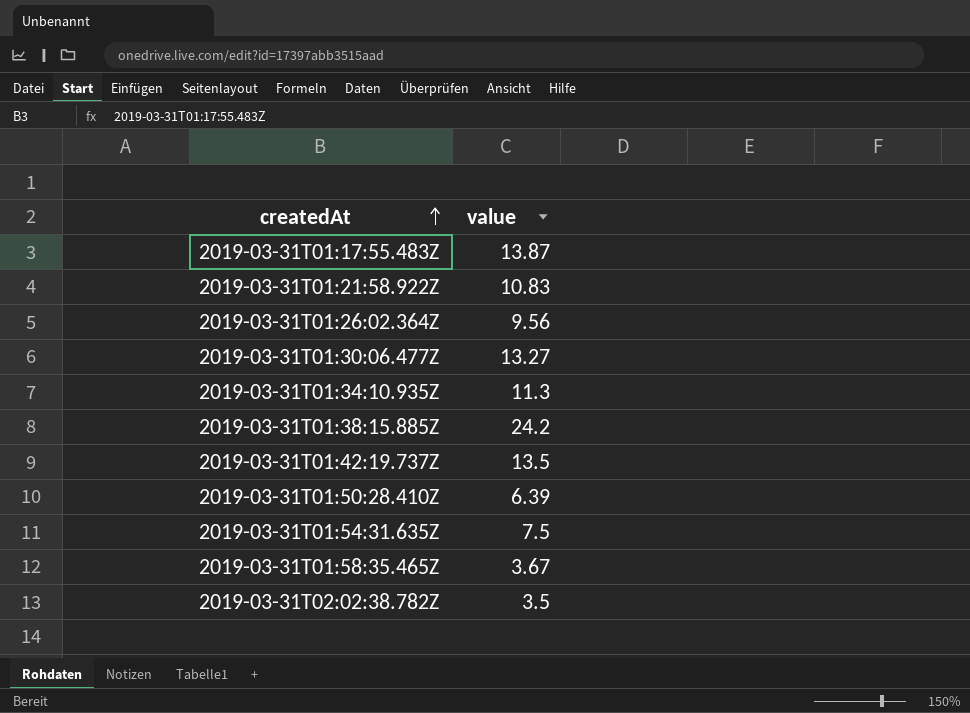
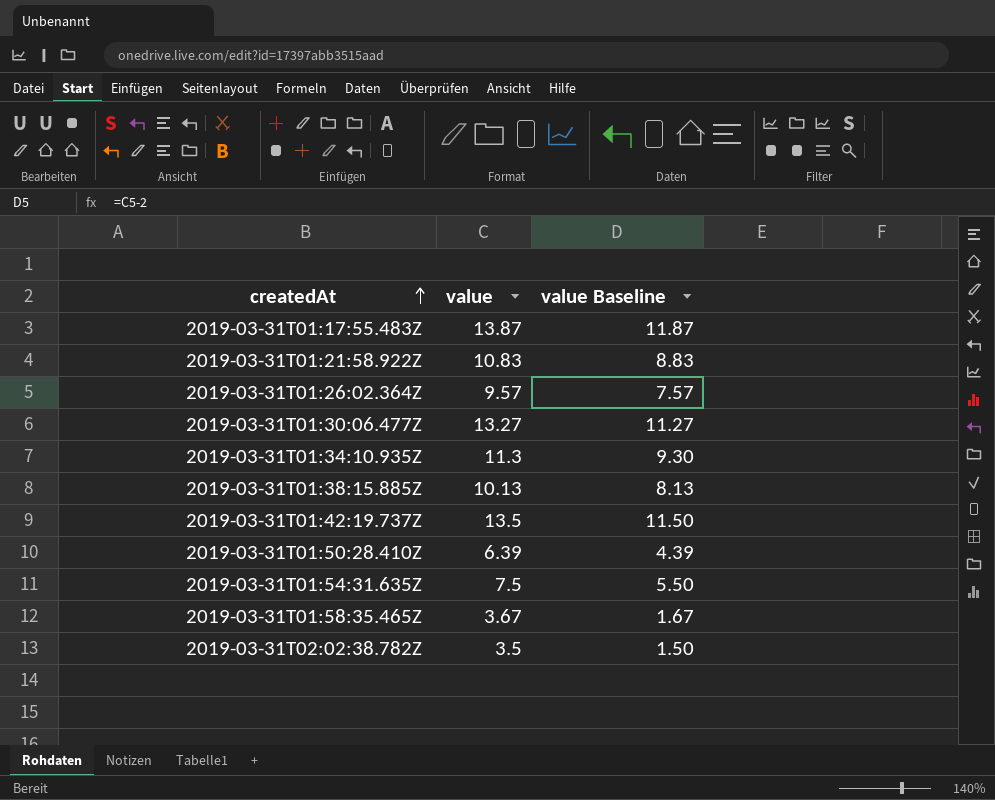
column value Baseline | formula: none -> [value] - 2
2019-03-31T01:26:02.364Z | value: 9.56 -> 9.57
2019-03-31T01:38:15.885Z | value: 24.2 -> 10.13

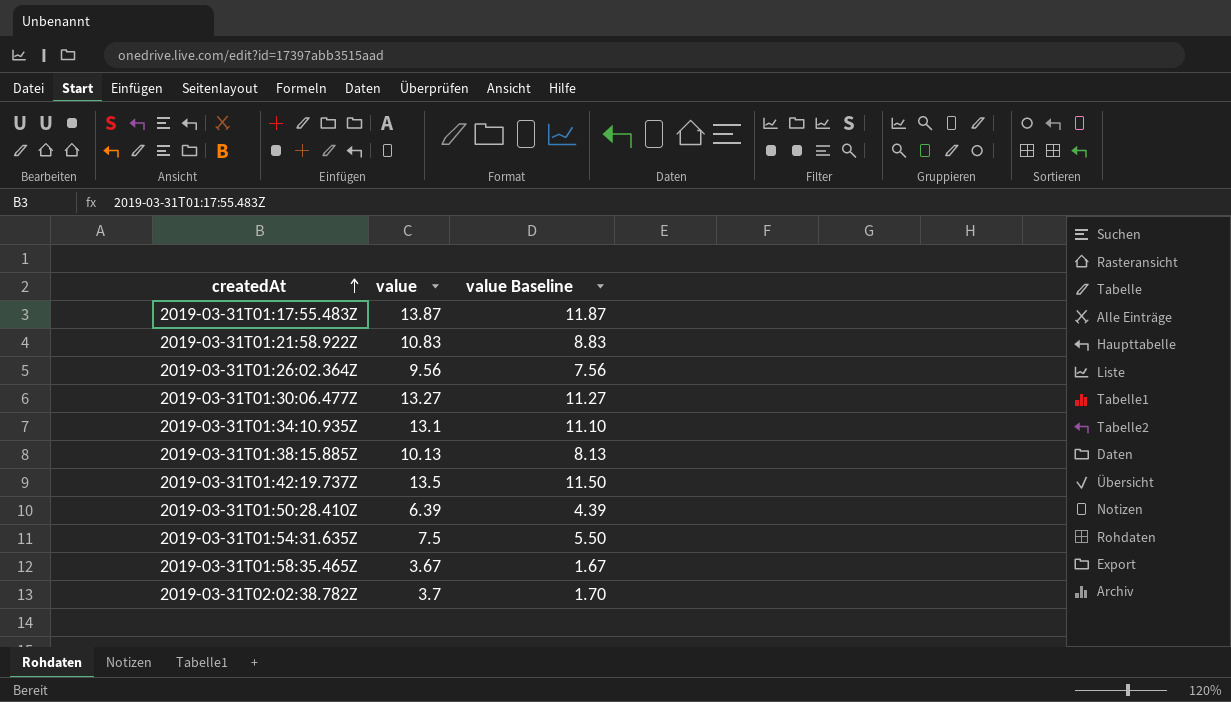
2019-03-31T01:26:02.364Z | value: 9.57 -> 9.56
2019-03-31T01:26:02.364Z | value Baseline: 7.57 -> 7.56
2019-03-31T01:34:10.935Z | value: 11.3 -> 13.1
2019-03-31T01:34:10.935Z | value Baseline: 9.30 -> 11.10
2019-03-31T02:02:38.782Z | value: 3.5 -> 3.7
2019-03-31T02:02:38.782Z | value Baseline: 1.50 -> 1.70

